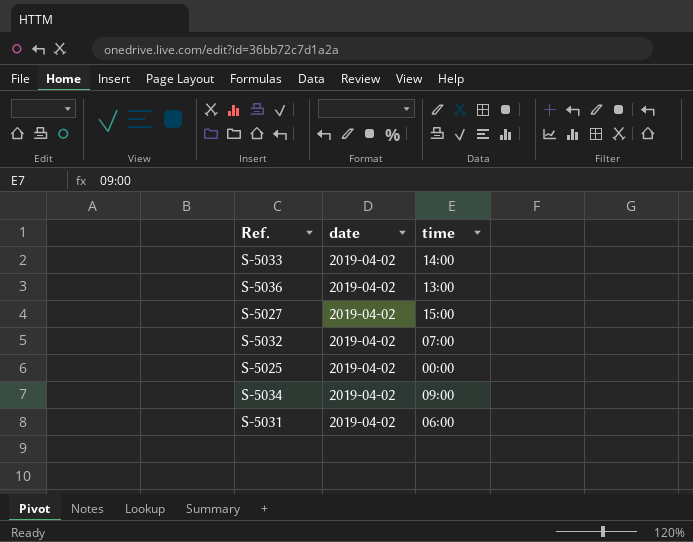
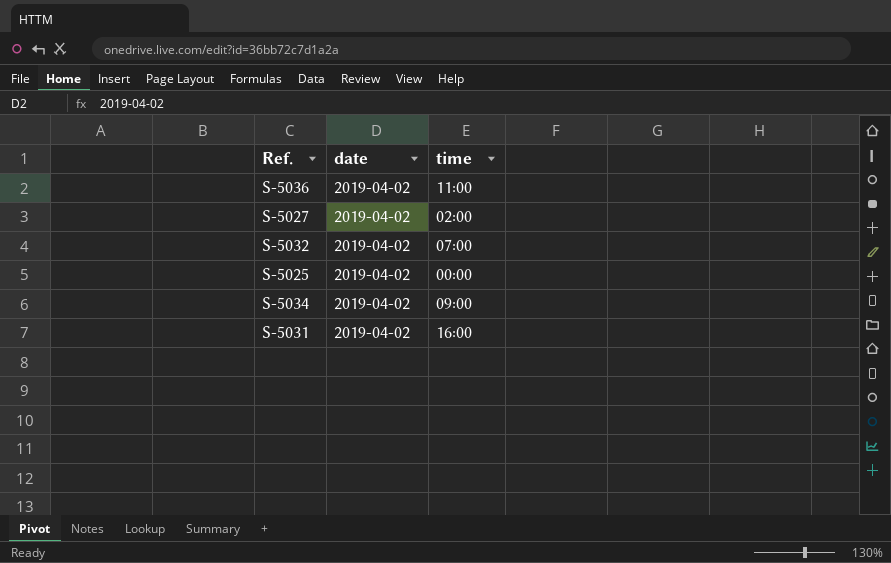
row S-5033: 2019-04-02 | 14:00 -> none
S-5036 | time: 13:00 -> 11:00
S-5027 | time: 15:00 -> 02:00
S-5031 | time: 06:00 -> 16:00

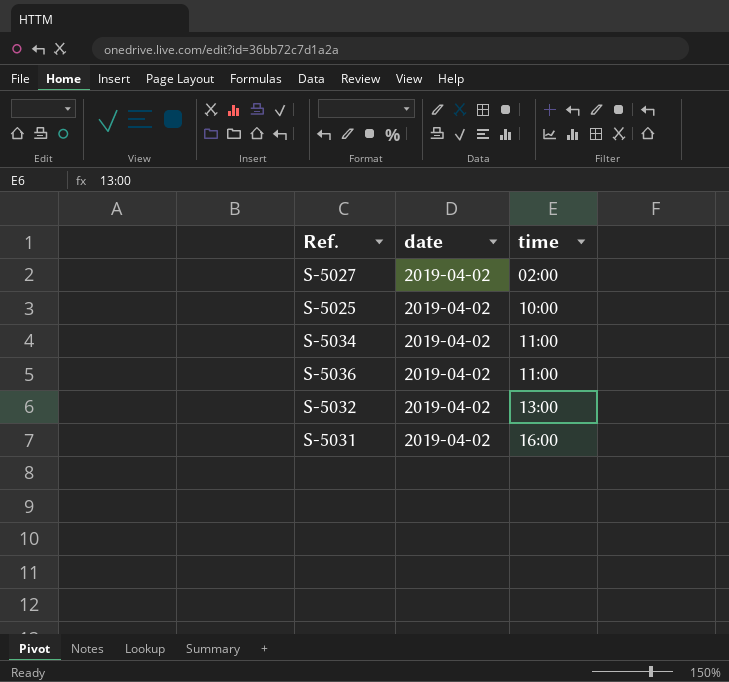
row order: none -> time ascending
S-5025 | time: 00:00 -> 10:00
S-5034 | time: 09:00 -> 11:00
S-5032 | time: 07:00 -> 13:00

